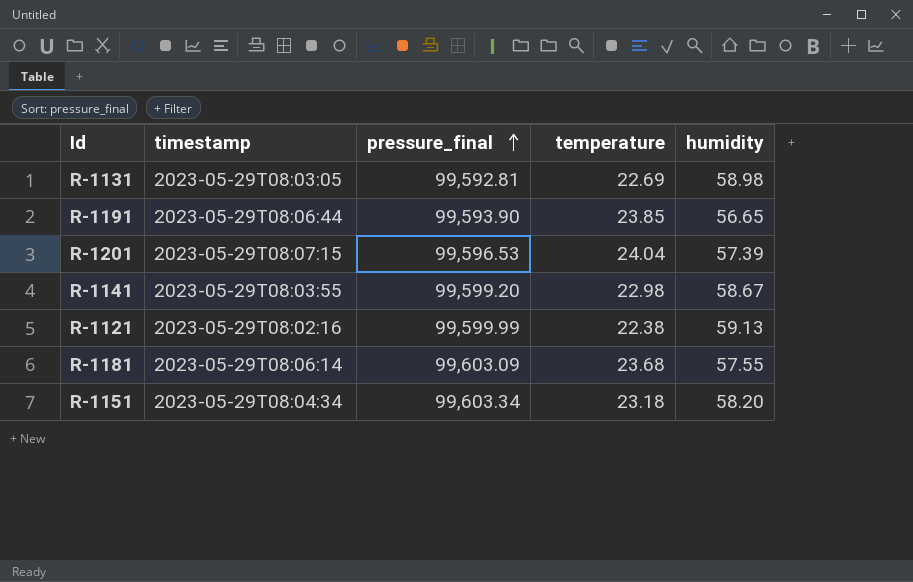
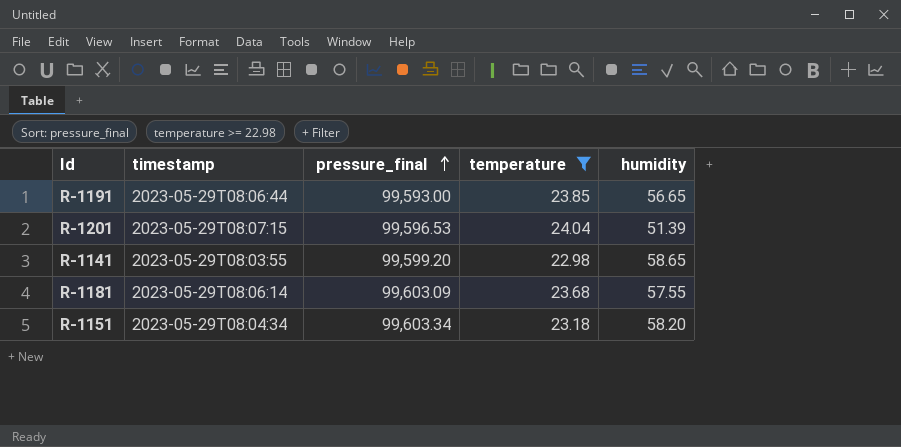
filter: none -> temperature >= 22.98
R-1191 | pressure_final: 99,593.90 -> 99,593.00
R-1201 | humidity: 57.39 -> 51.39
R-1141 | humidity: 58.67 -> 58.65

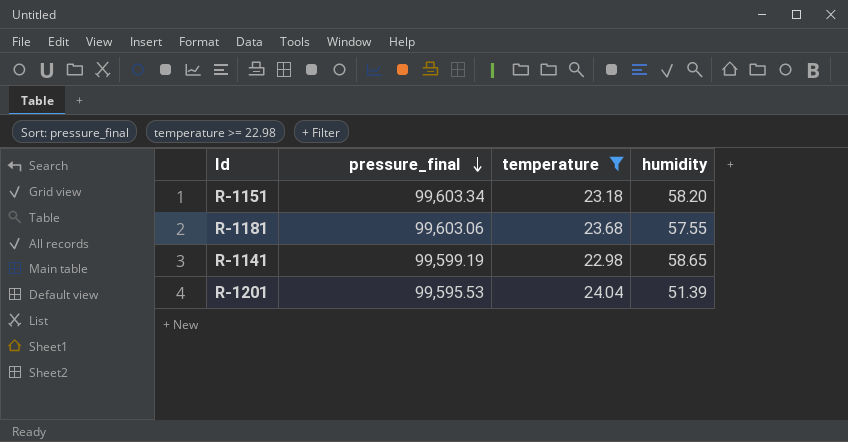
row order: pressure_final ascending -> pressure_final descending
column timestamp | position: 2 -> none
row R-1191: 2023-05-29T08:06:44 | 99,593.00 | 23.85 | 56.65 -> none
R-1181 | pressure_final: 99,603.09 -> 99,603.06
R-1141 | pressure_final: 99,599.20 -> 99,599.19
R-1201 | pressure_final: 99,596.53 -> 99,595.53

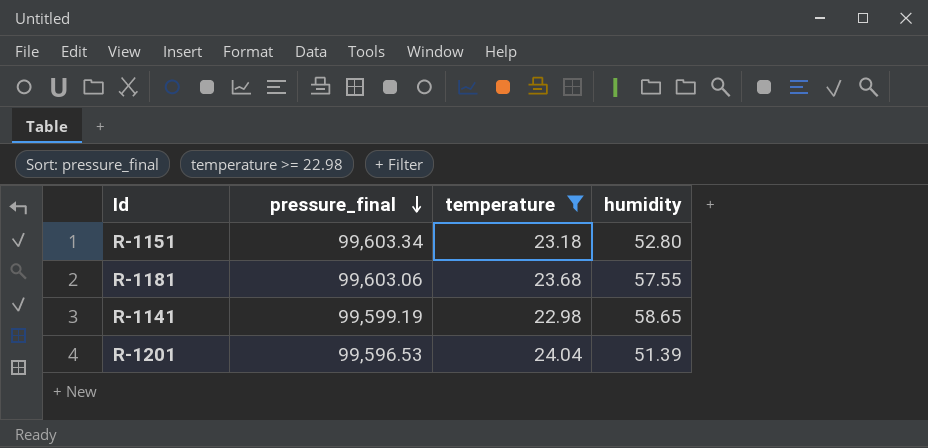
R-1151 | humidity: 58.20 -> 52.80
R-1201 | pressure_final: 99,595.53 -> 99,596.53

